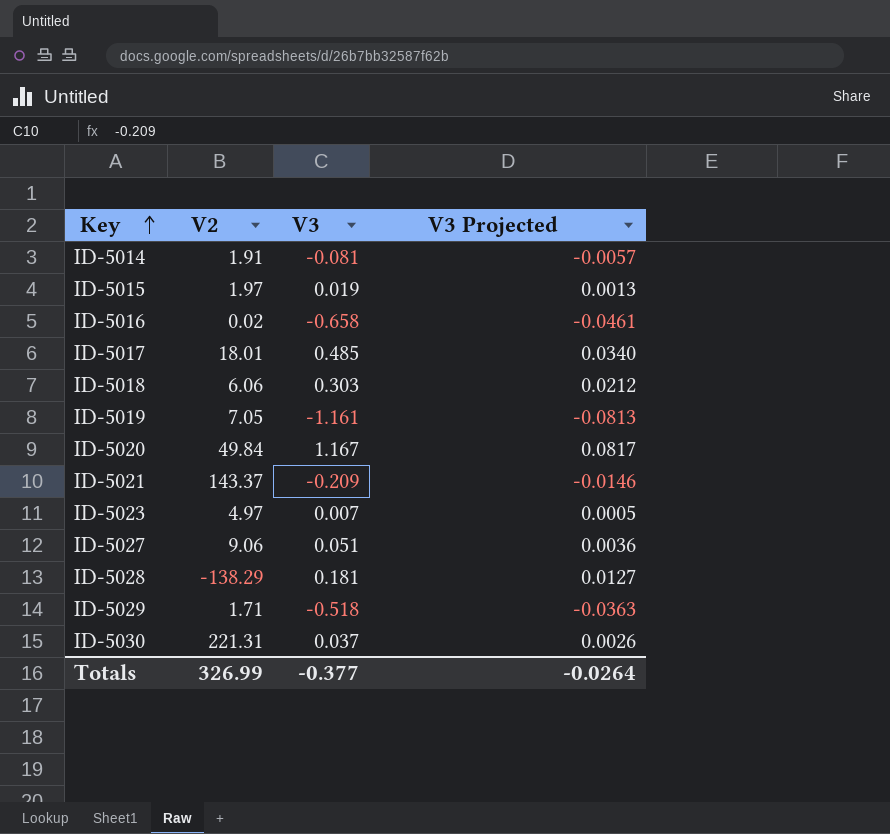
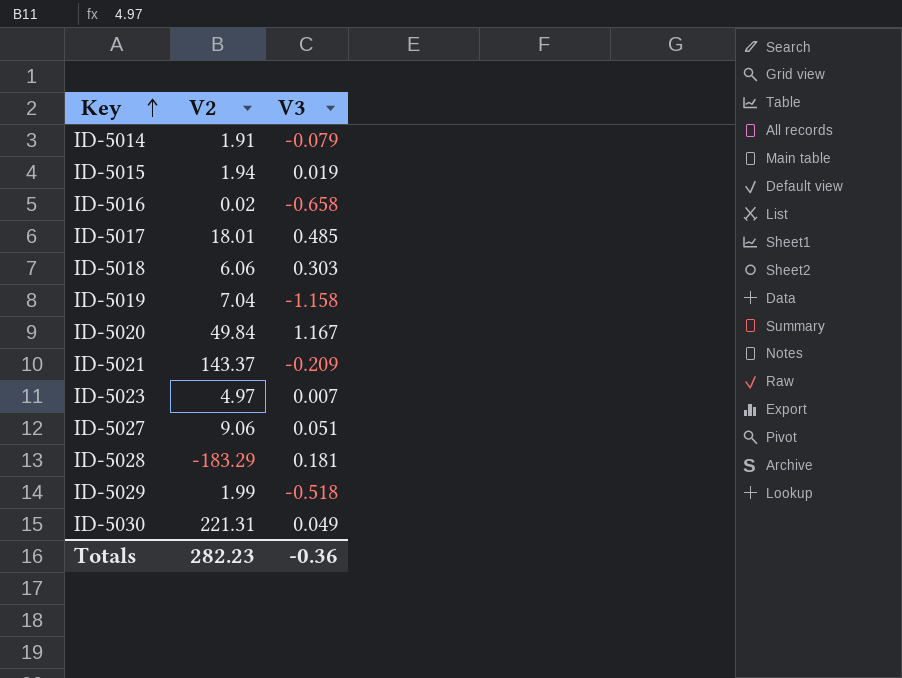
column V3 Projected | formula: [V3] * 0.07 -> none
ID-5014 | V3: -0.081 -> -0.079
ID-5015 | V2: 1.97 -> 1.94
ID-5019 | V2: 7.05 -> 7.04
ID-5019 | V3: -1.161 -> -1.158
ID-5028 | V2: -138.29 -> -183.29
ID-5029 | V2: 1.71 -> 1.99
ID-5030 | V3: 0.037 -> 0.049
Totals | V2: 326.99 -> 282.23
Totals | V3: -0.377 -> -0.36

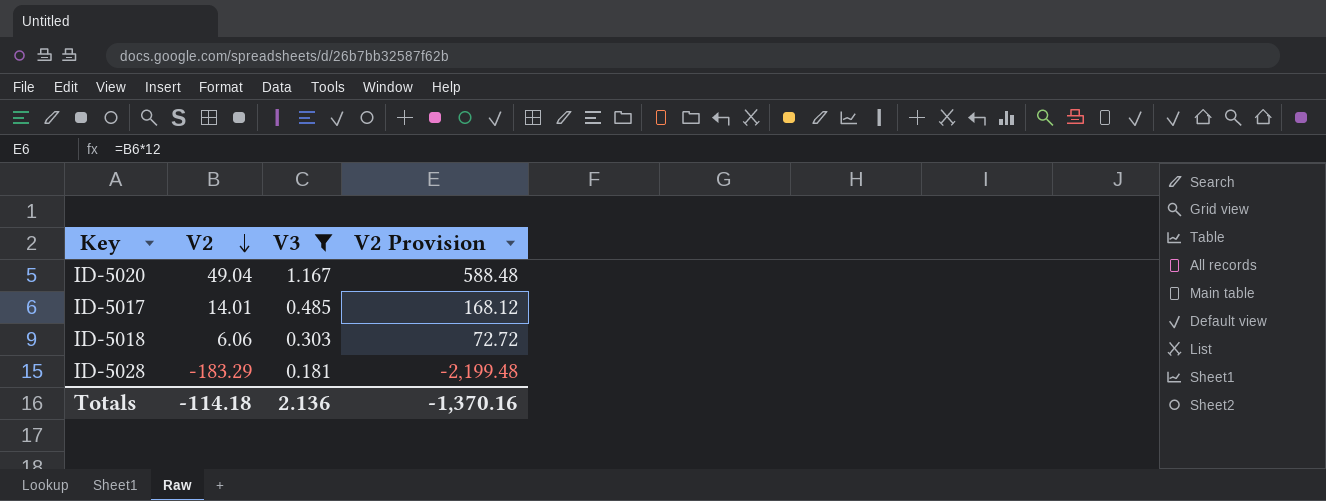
filter: none -> V3 >= 0.181
row order: Key ascending -> V2 descending
column V2 Provision | formula: none -> [V2] * 12
ID-5020 | V2: 49.84 -> 49.04
ID-5017 | V2: 18.01 -> 14.01
Totals | V2: 282.23 -> -114.18
Totals | V3: -0.36 -> 2.136

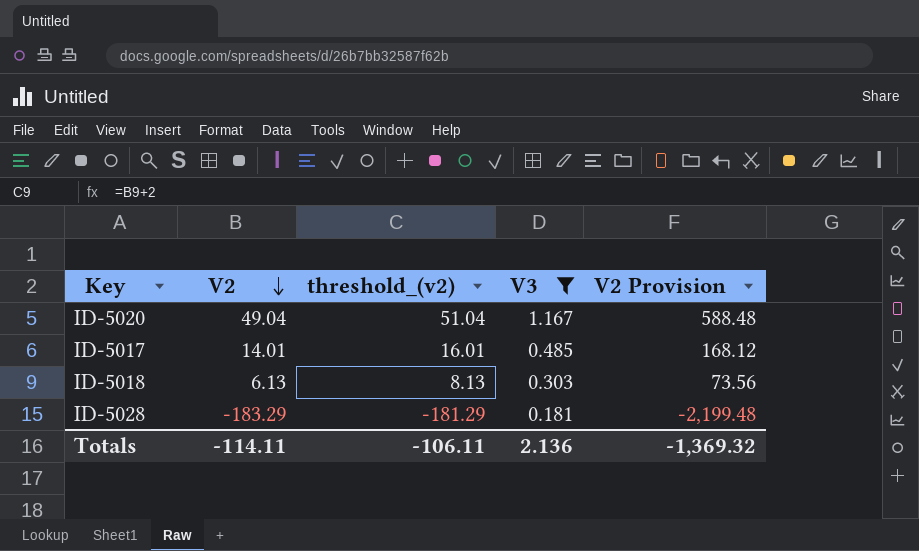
column threshold_(v2) | formula: none -> [V2] + 2
ID-5018 | V2: 6.06 -> 6.13
ID-5018 | V2 Provision: 72.72 -> 73.56
Totals | V2: -114.18 -> -114.11
Totals | V2 Provision: -1,370.16 -> -1,369.32

